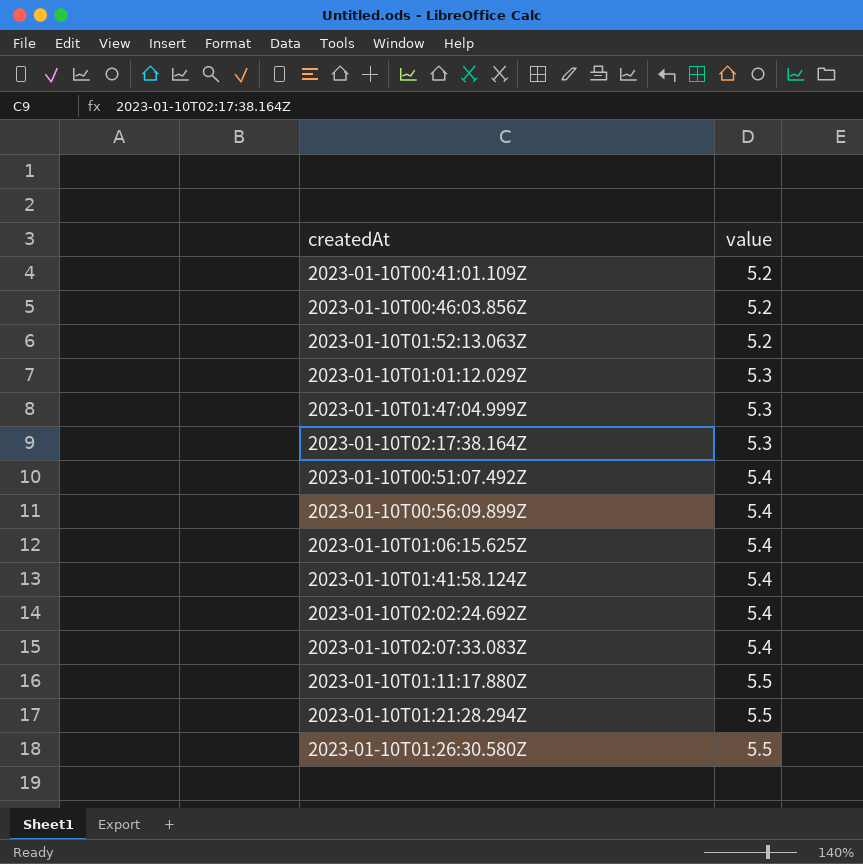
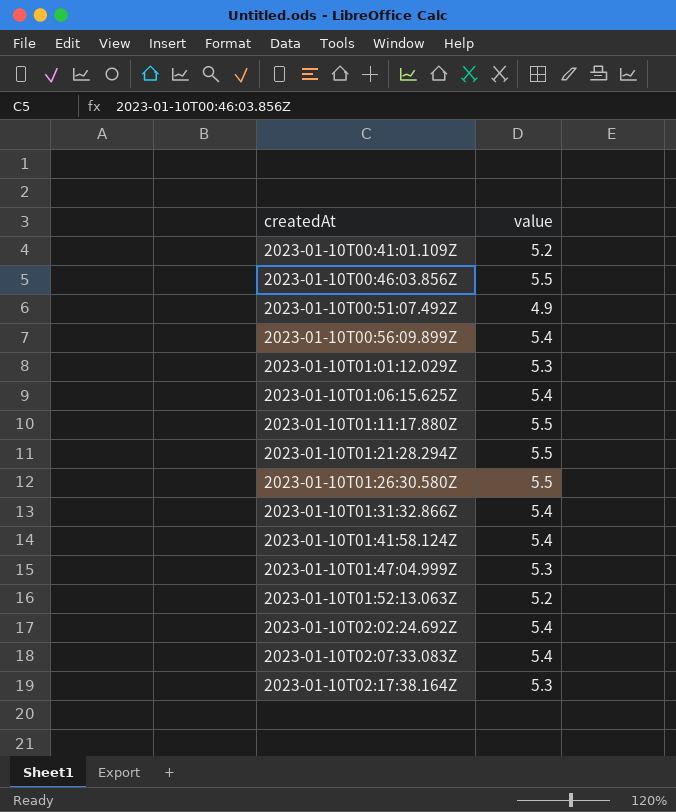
row order: value ascending -> createdAt ascending
2023-01-10T00:46:03.856Z | value: 5.2 -> 5.5
2023-01-10T00:51:07.492Z | value: 5.4 -> 4.9
row 2023-01-10T01:31:32.866Z: none -> 5.4

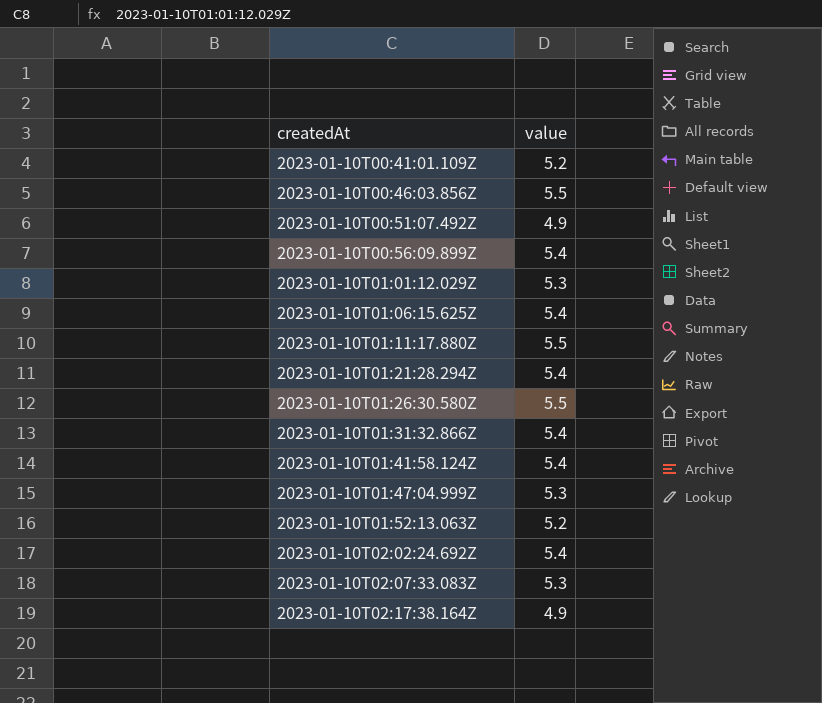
2023-01-10T01:21:28.294Z | value: 5.5 -> 5.4
2023-01-10T02:07:33.083Z | value: 5.4 -> 5.3
2023-01-10T02:17:38.164Z | value: 5.3 -> 4.9

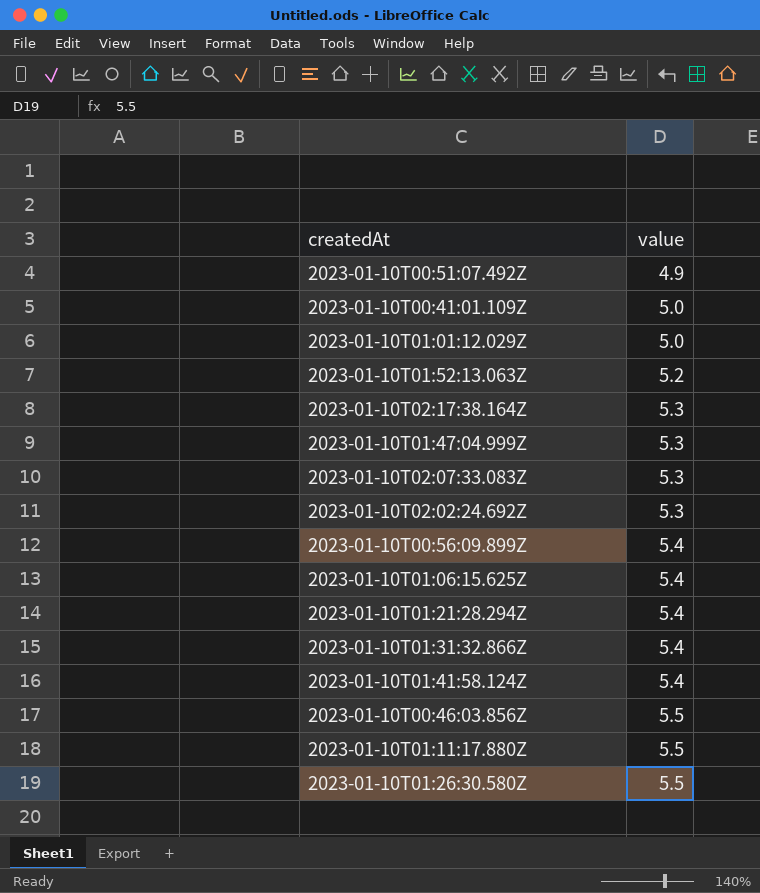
row order: createdAt ascending -> value ascending
2023-01-10T00:41:01.109Z | value: 5.2 -> 5.0
2023-01-10T01:01:12.029Z | value: 5.3 -> 5.0
2023-01-10T02:17:38.164Z | value: 4.9 -> 5.3
2023-01-10T02:02:24.692Z | value: 5.4 -> 5.3

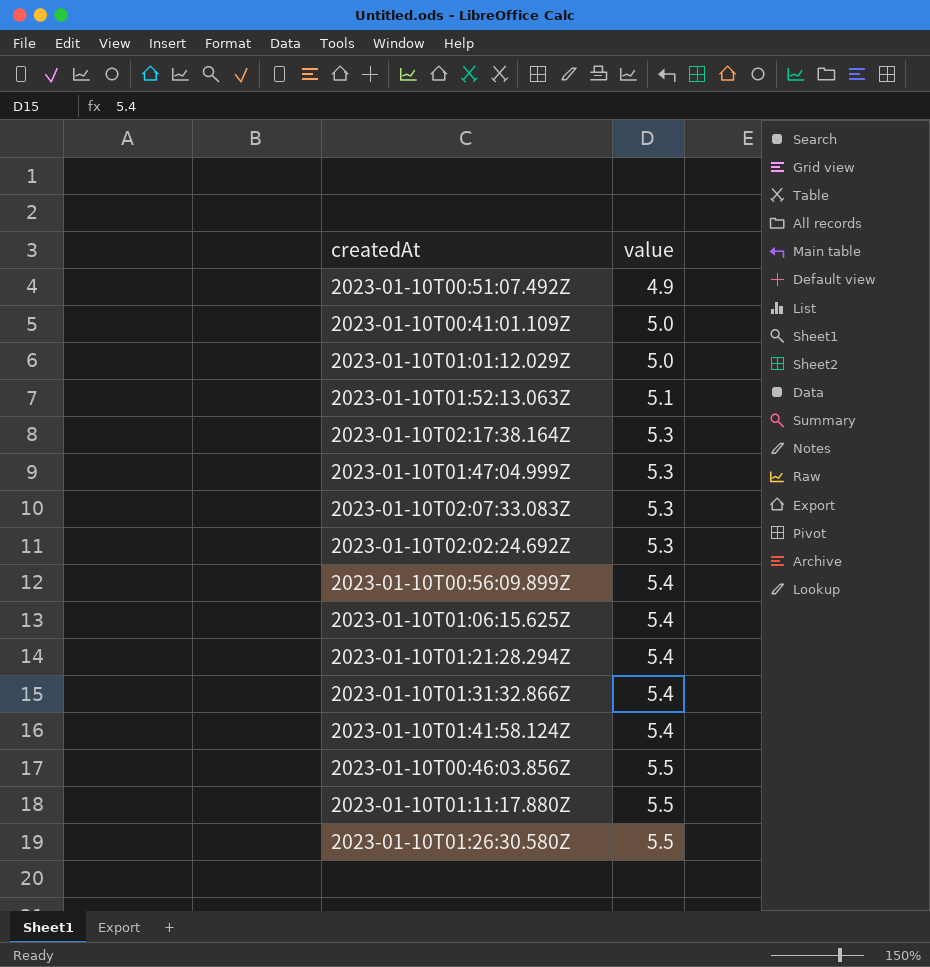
2023-01-10T01:52:13.063Z | value: 5.2 -> 5.1

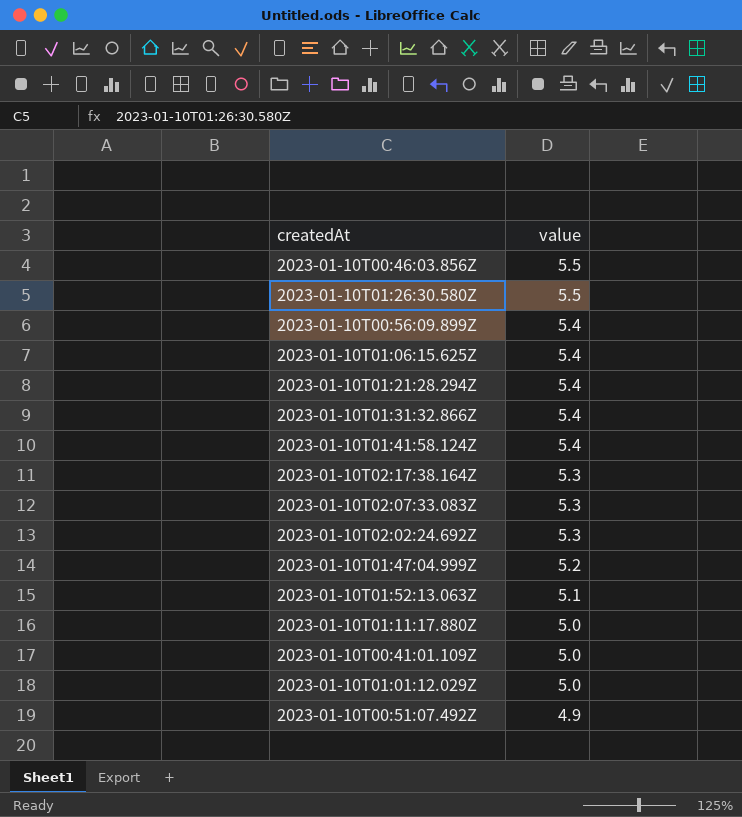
row order: value ascending -> value descending
2023-01-10T01:47:04.999Z | value: 5.3 -> 5.2
2023-01-10T01:11:17.880Z | value: 5.5 -> 5.0

